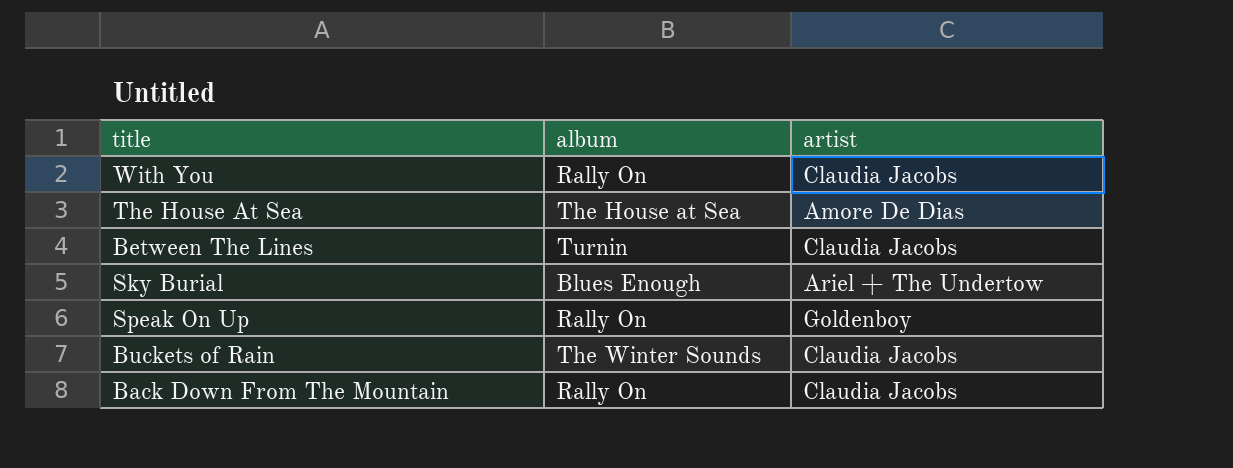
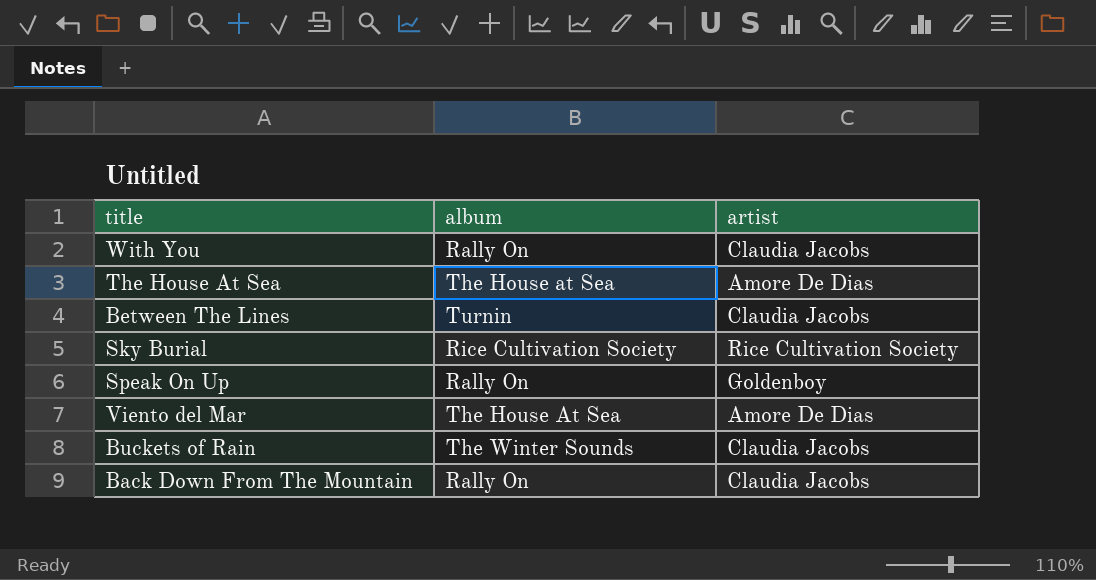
Sky Burial | album: Blues Enough -> Rice Cultivation Society
Sky Burial | artist: Ariel + The Undertow -> Rice Cultivation Society
row Viento del Mar: none -> The House At Sea | Amore De Dias

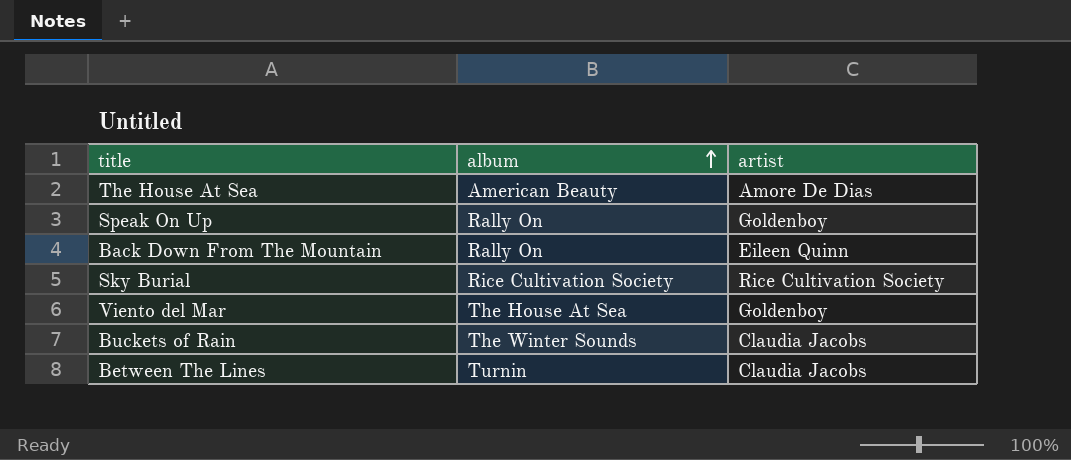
row order: none -> album ascending
row With You: Rally On | Claudia Jacobs -> none
The House At Sea | album: The House at Sea -> American Beauty
Back Down From The Mountain | artist: Claudia Jacobs -> Eileen Quinn
Viento del Mar | artist: Amore De Dias -> Goldenboy

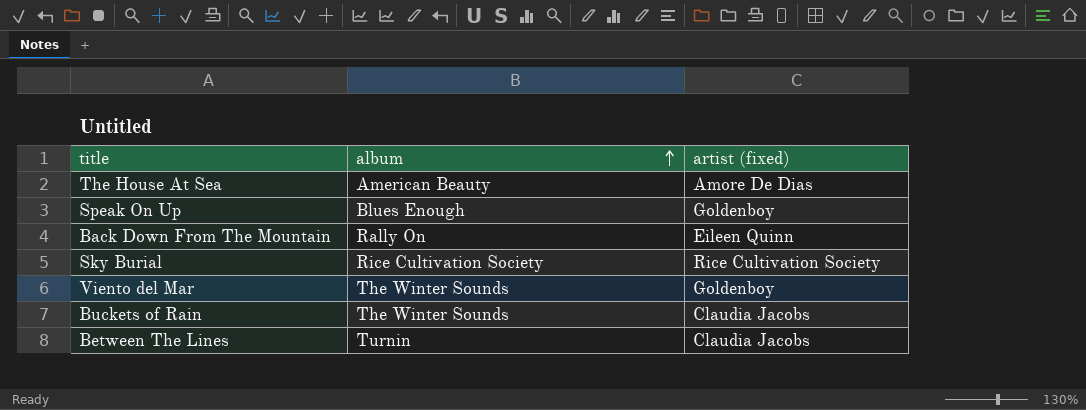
column name: artist -> artist (fixed)
Speak On Up | album: Rally On -> Blues Enough
Viento del Mar | album: The House At Sea -> The Winter Sounds

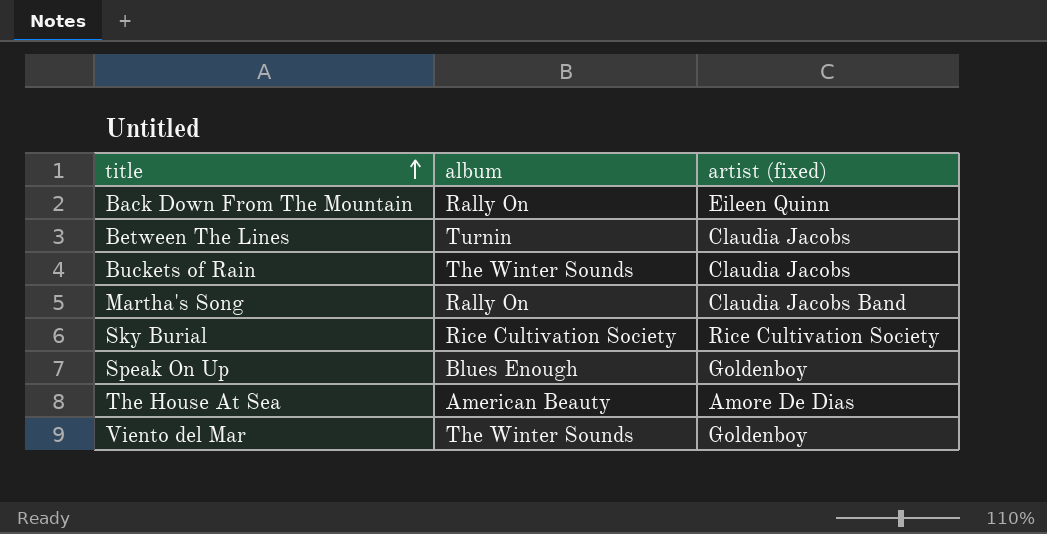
row order: album ascending -> title ascending
row Martha's Song: none -> Rally On | Claudia Jacobs Band

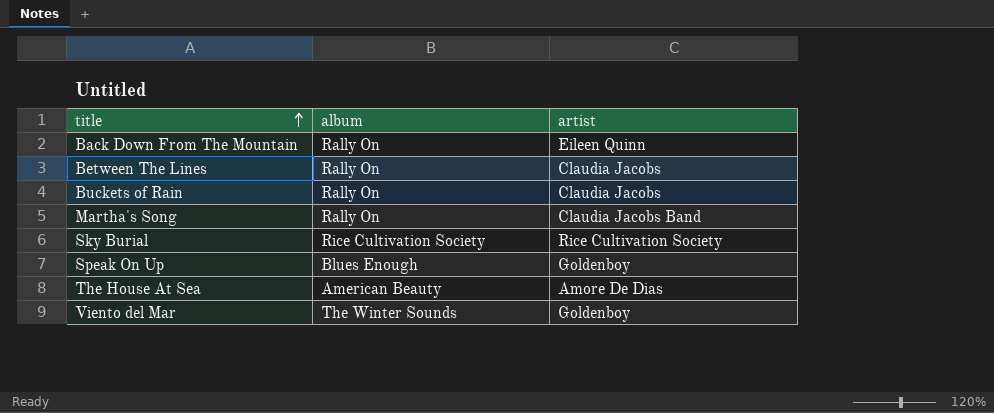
column name: artist (fixed) -> artist
Between The Lines | album: Turnin -> Rally On
Buckets of Rain | album: The Winter Sounds -> Rally On

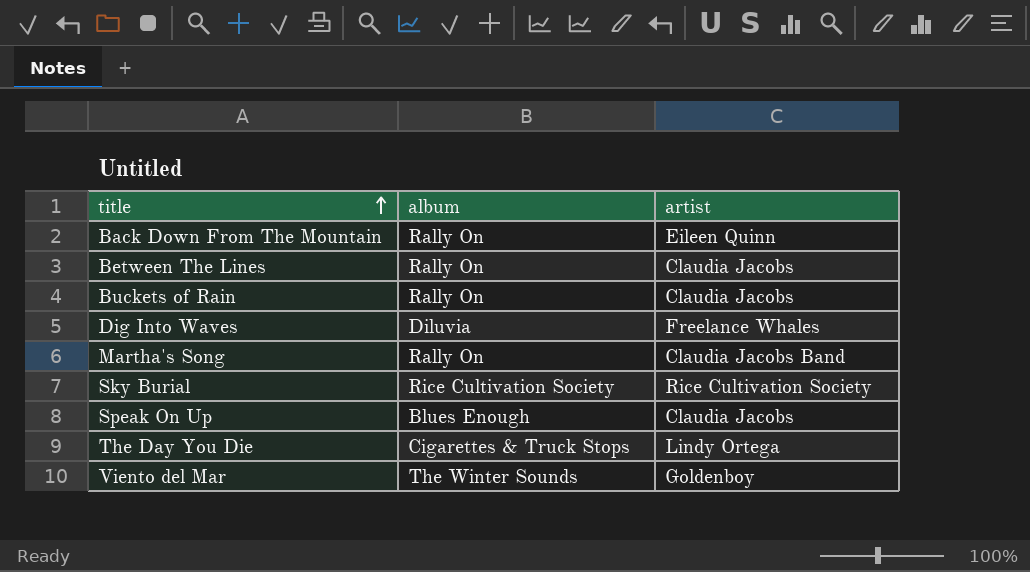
row The House At Sea: American Beauty | Amore De Dias -> none
row Dig Into Waves: none -> Diluvia | Freelance Whales
Speak On Up | artist: Goldenboy -> Claudia Jacobs
row The Day You Die: none -> Cigarettes & Truck Stops | Lindy Ortega

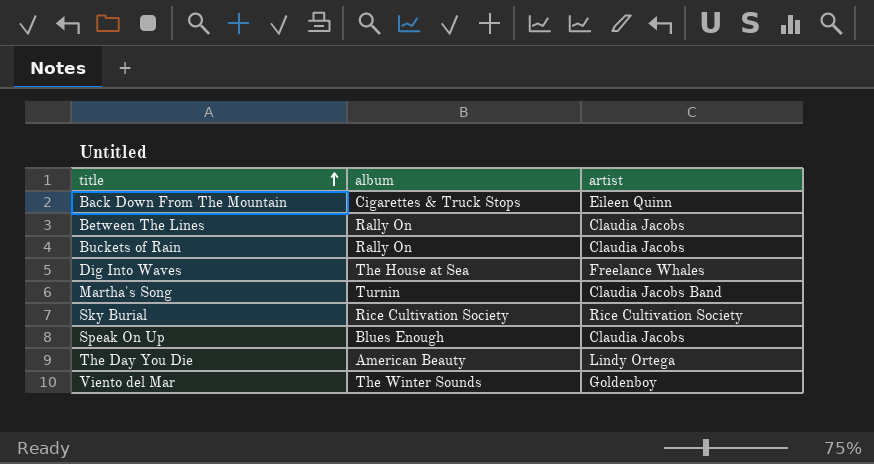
Back Down From The Mountain | album: Rally On -> Cigarettes & Truck Stops
Dig Into Waves | album: Diluvia -> The House at Sea
Martha's Song | album: Rally On -> Turnin
The Day You Die | album: Cigarettes & Truck Stops -> American Beauty

